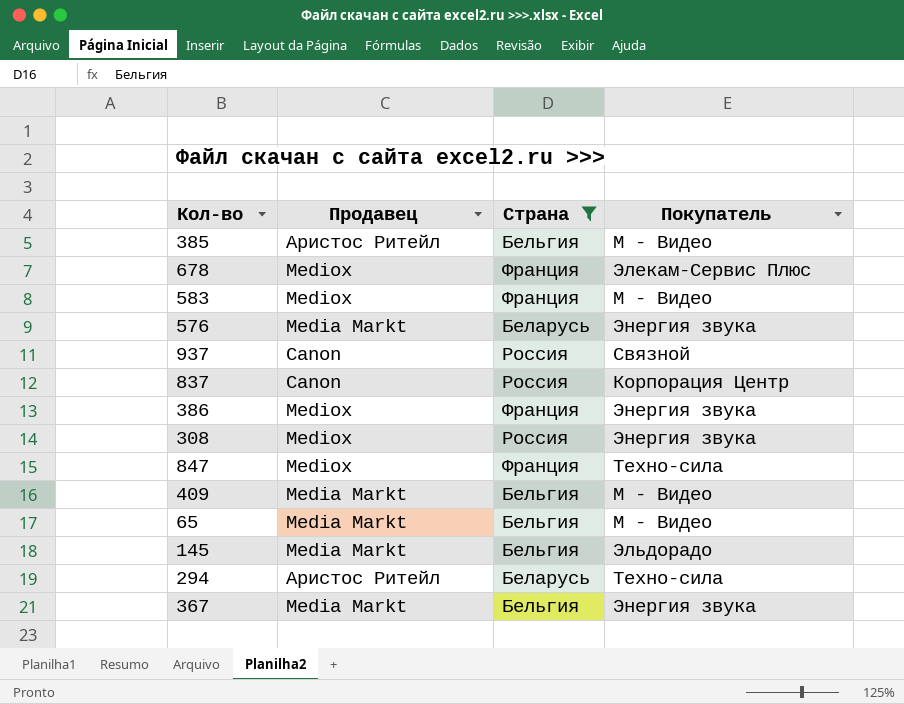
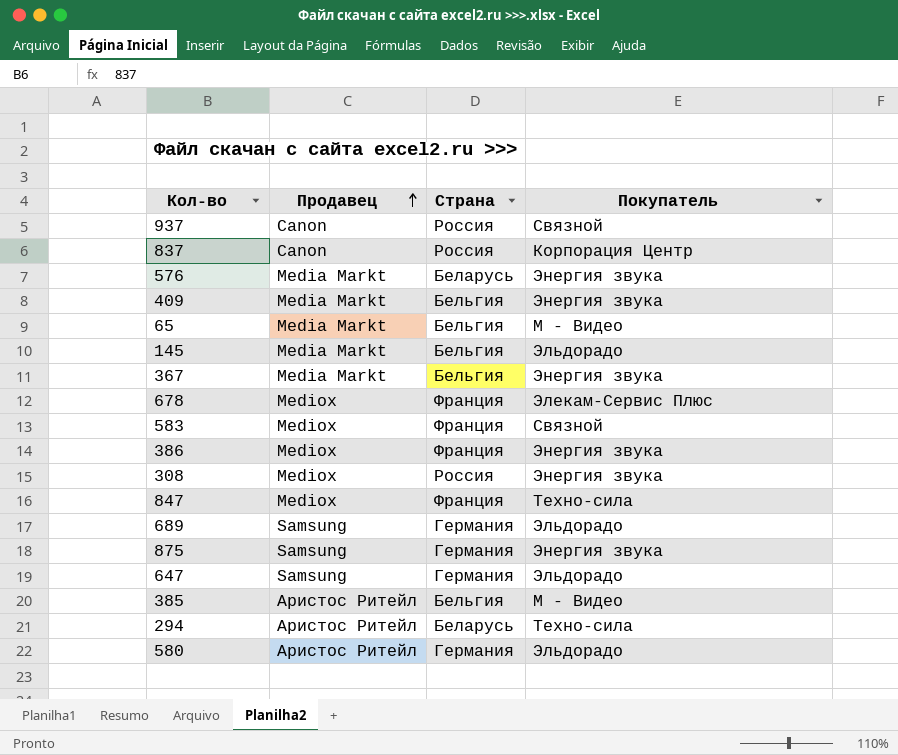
filter: Страна != Германия -> none
row order: none -> Продавец ascending
409 | Покупатель: М - Видео -> Энергия звука
583 | Покупатель: М - Видео -> Связной

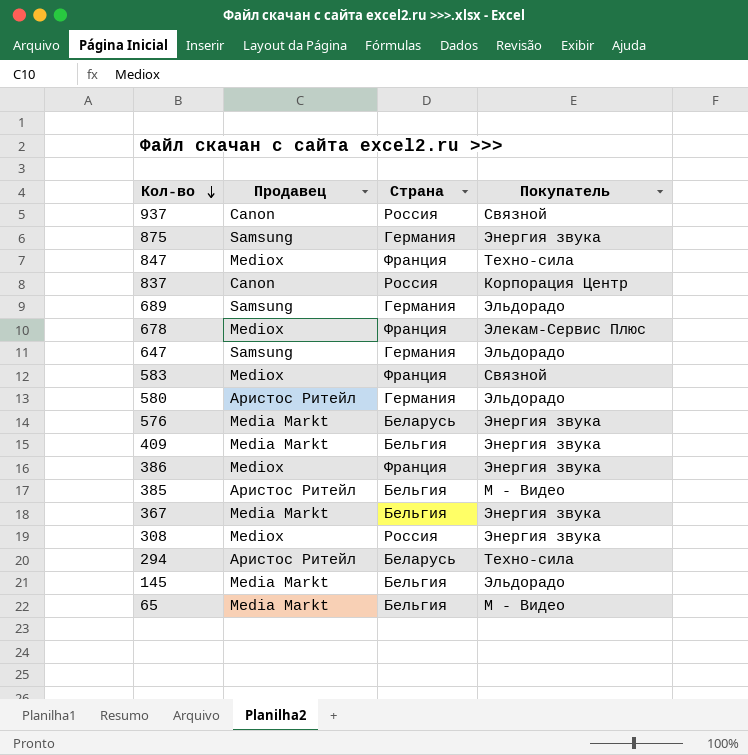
row order: Продавец ascending -> Кол-во descending

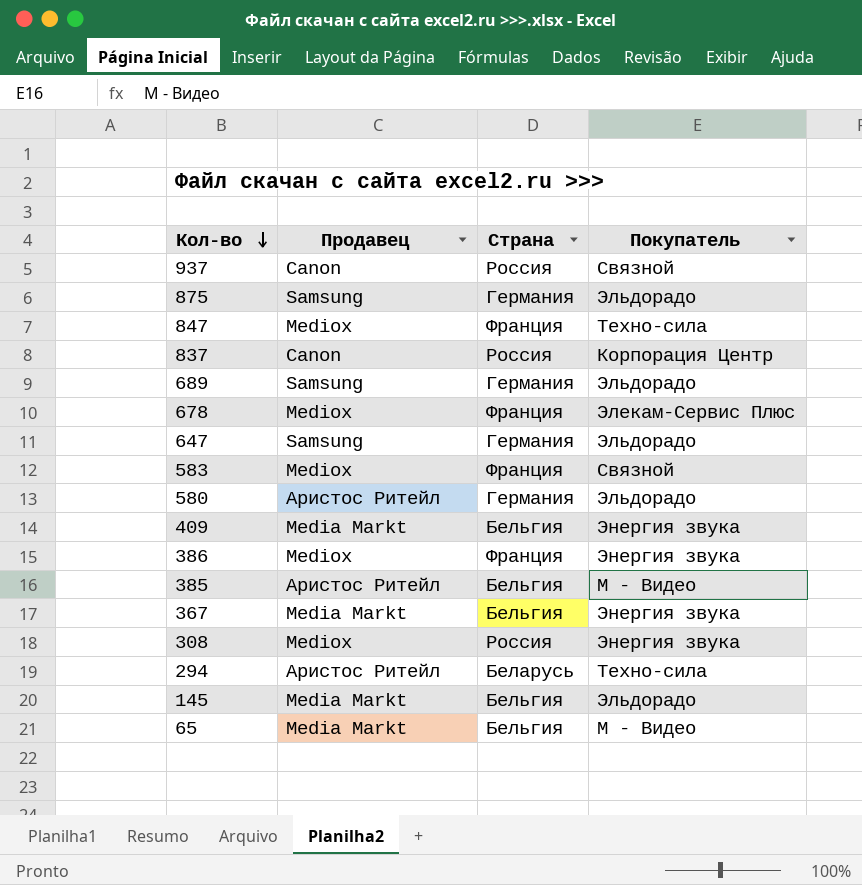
row 576: Media Markt | Беларусь | Энергия звука -> none
875 | Покупатель: Энергия звука -> Эльдорадо

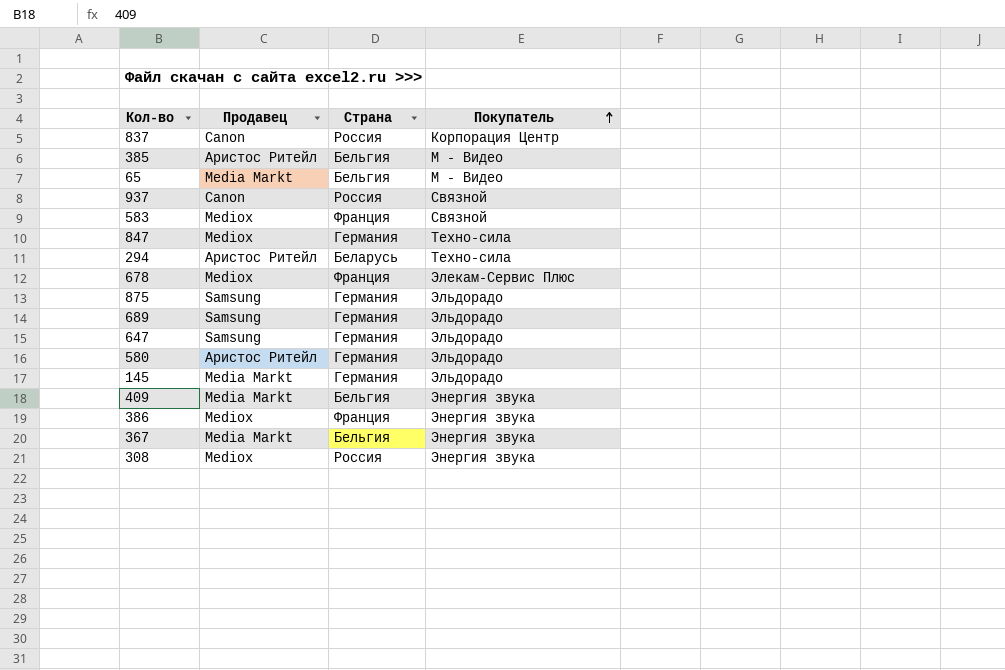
row order: Кол-во descending -> Покупатель ascending
847 | Страна: Франция -> Германия
145 | Страна: Бельгия -> Германия

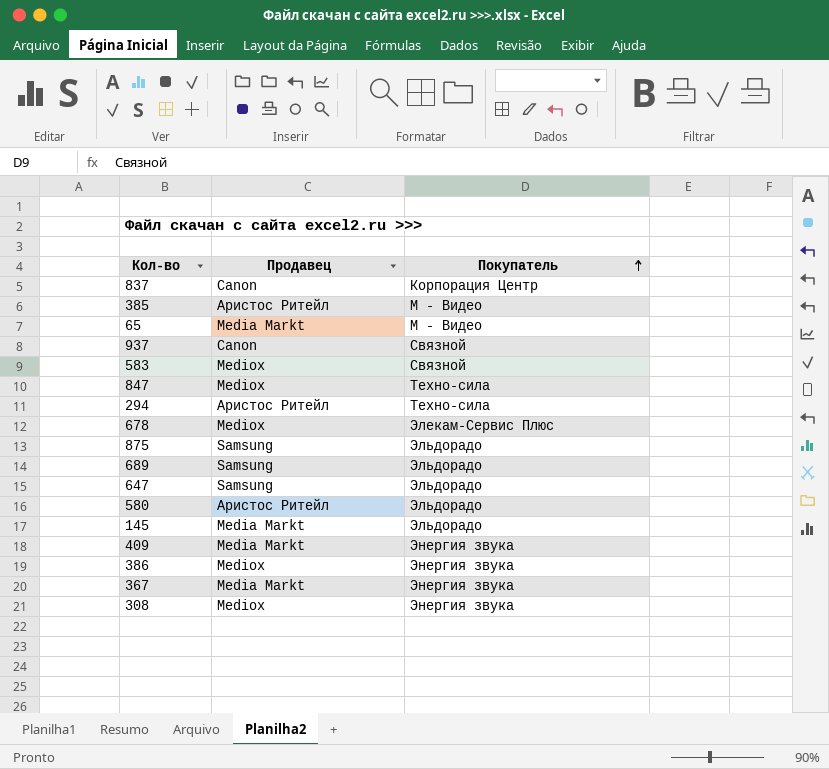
column Страна | position: 3 -> none

